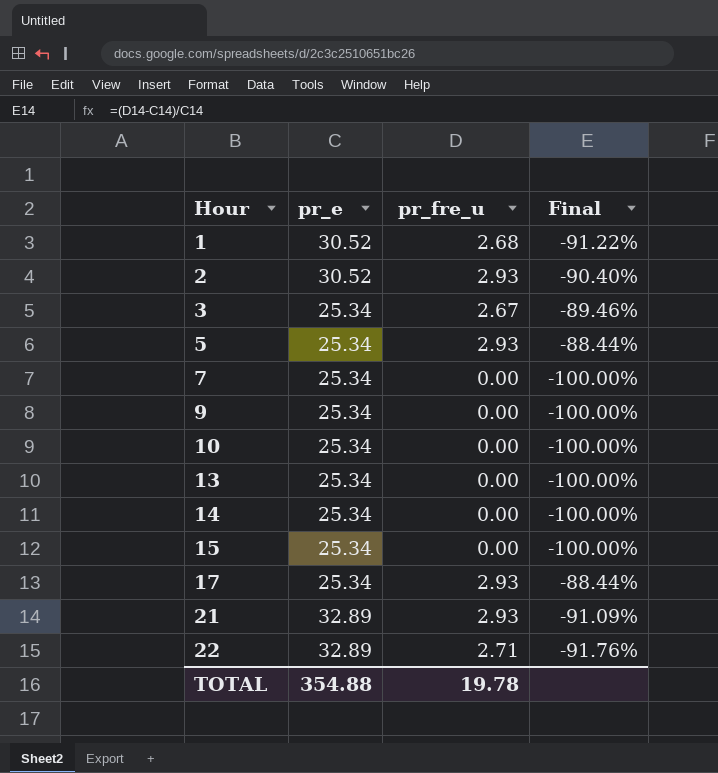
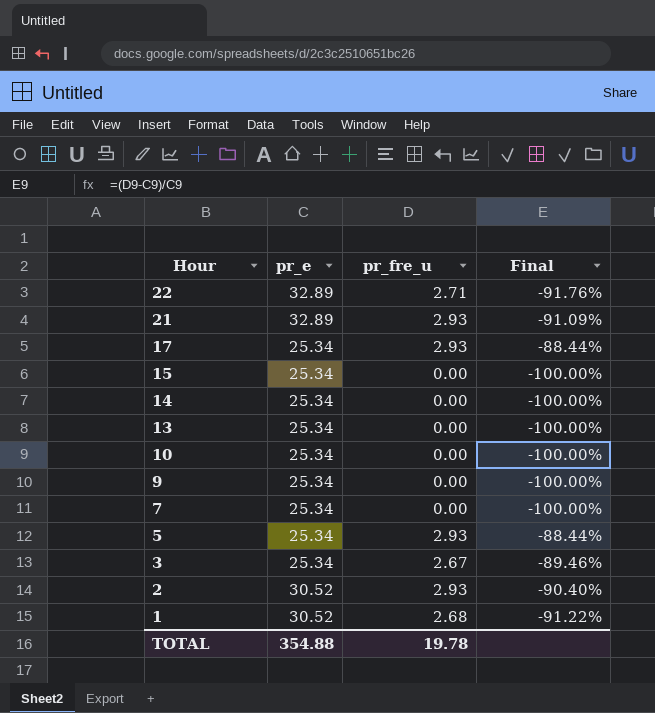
row order: Hour ascending -> Hour descending

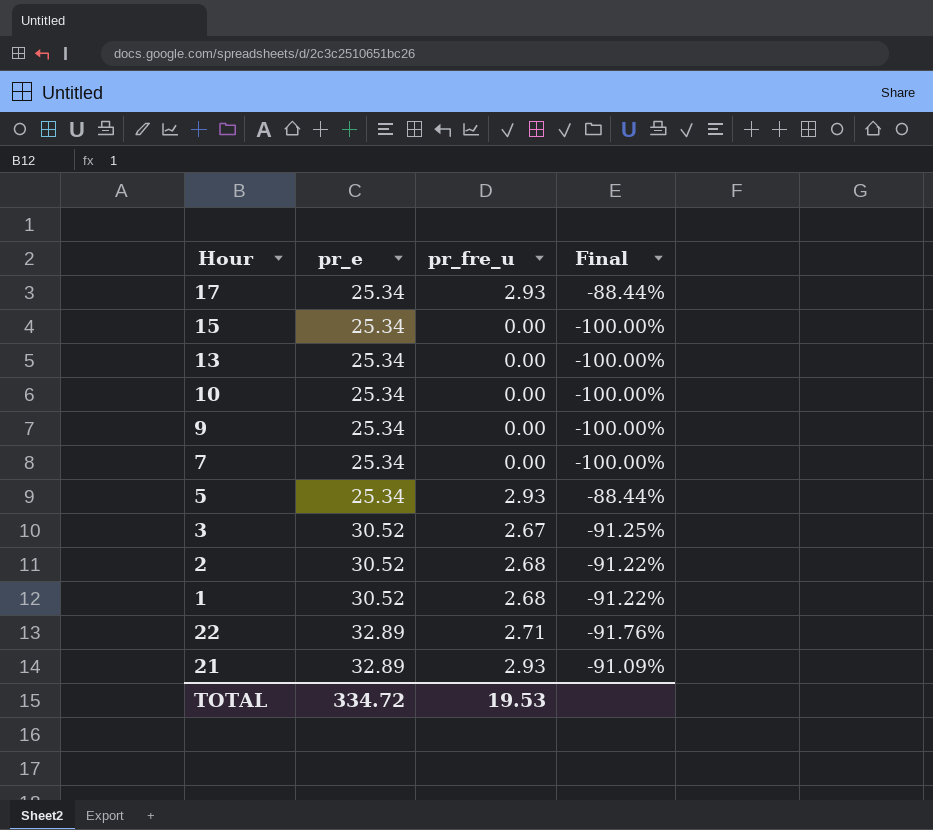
row order: Hour descending -> pr_e ascending
row 14: 25.34 | 0.00 | -100.00% -> none
3 | pr_e: 25.34 -> 30.52
3 | Final: -89.46% -> -91.25%
2 | pr_fre_u: 2.93 -> 2.68
2 | Final: -90.40% -> -91.22%
TOTAL | pr_e: 354.88 -> 334.72
TOTAL | pr_fre_u: 19.78 -> 19.53

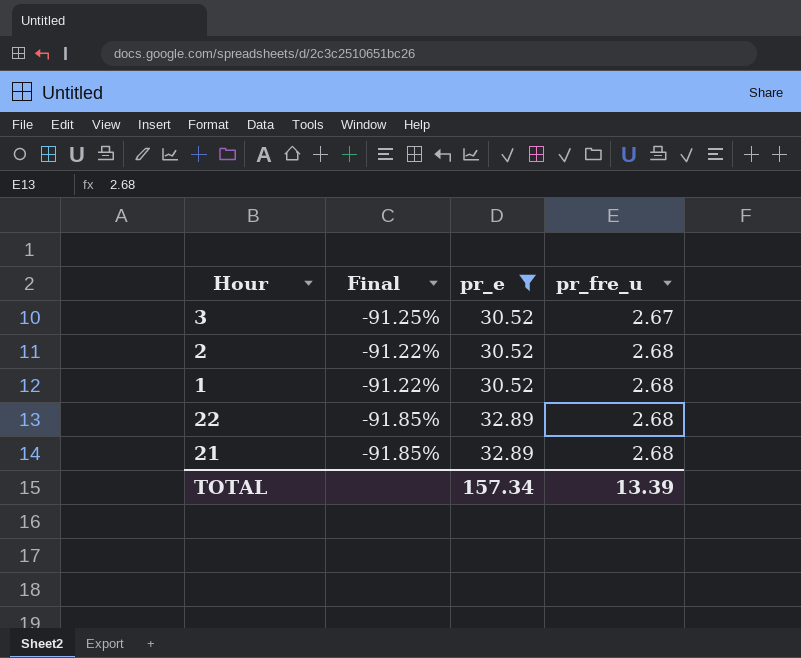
filter: none -> pr_e != 25.34
column Final | position: 4 -> 2
22 | Final: -91.76% -> -91.85%
22 | pr_fre_u: 2.71 -> 2.68
21 | Final: -91.09% -> -91.85%
21 | pr_fre_u: 2.93 -> 2.68
TOTAL | pr_e: 334.72 -> 157.34
TOTAL | pr_fre_u: 19.53 -> 13.39

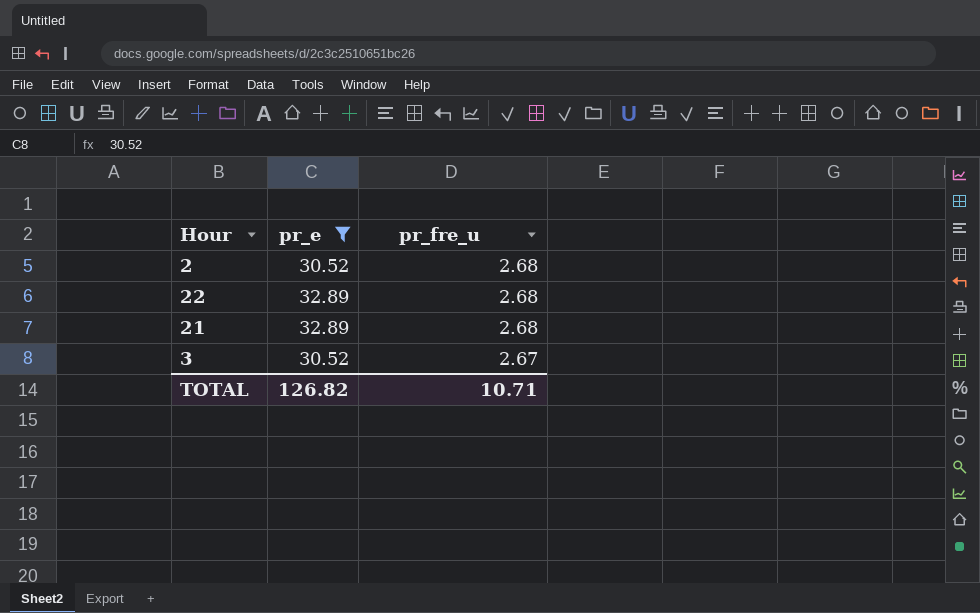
row order: pr_e ascending -> pr_fre_u descending
column Final | formula: ([pr_fre_u] - [pr_e]) / [pr_e] -> none
row 1: -91.22% | 30.52 | 2.68 -> none
TOTAL | pr_e: 157.34 -> 126.82
TOTAL | pr_fre_u: 13.39 -> 10.71

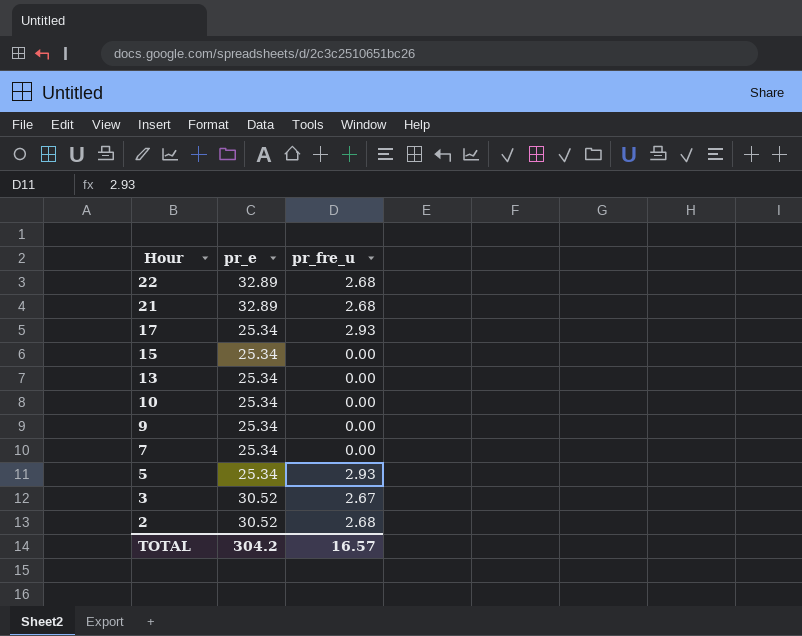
filter: pr_e != 25.34 -> none
row order: pr_fre_u descending -> Hour descending
TOTAL | pr_e: 126.82 -> 304.2
TOTAL | pr_fre_u: 10.71 -> 16.57

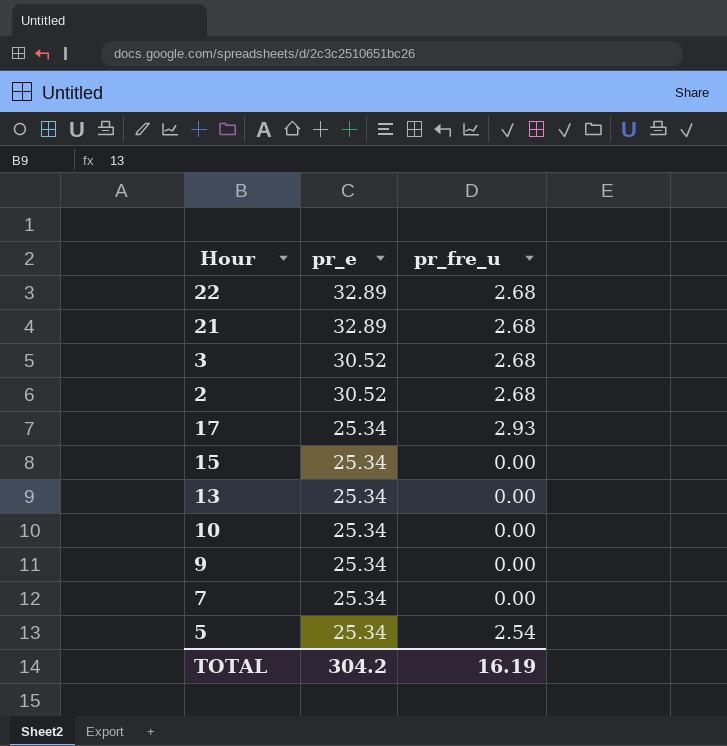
row order: Hour descending -> pr_e descending
3 | pr_fre_u: 2.67 -> 2.68
5 | pr_fre_u: 2.93 -> 2.54
TOTAL | pr_fre_u: 16.57 -> 16.19

